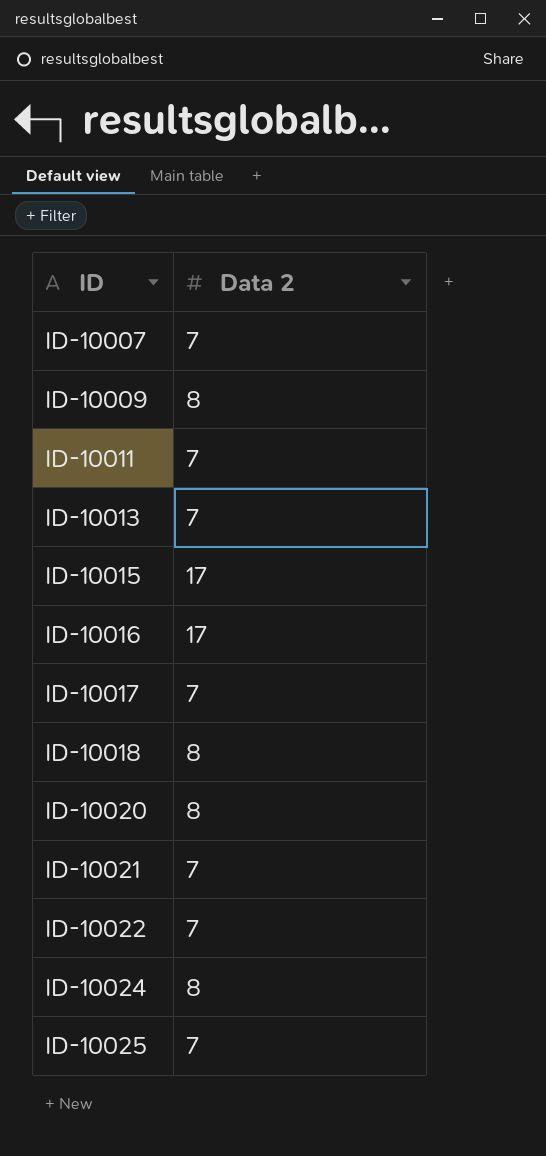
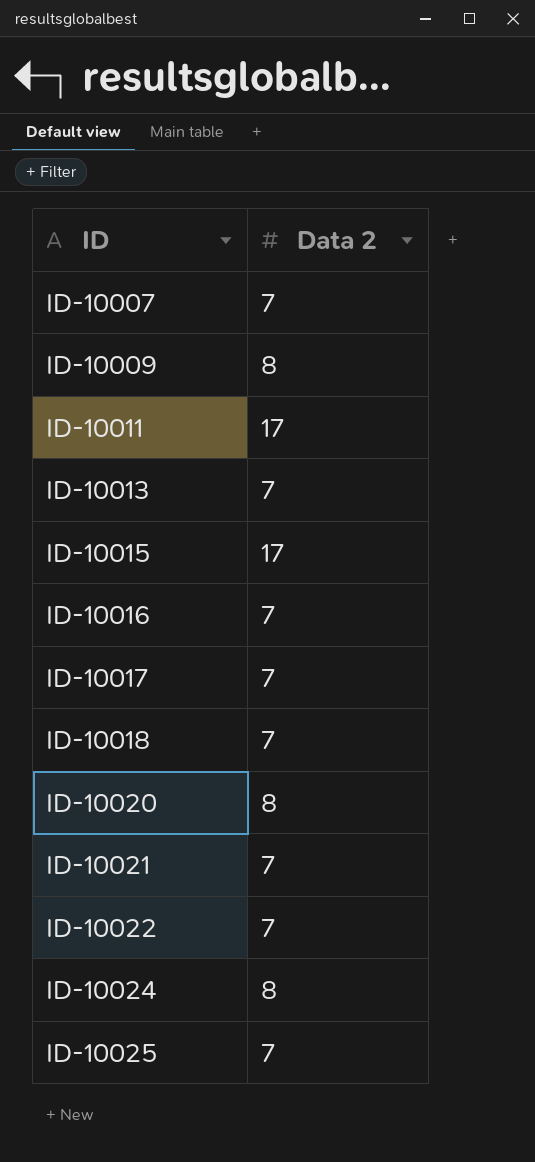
ID-10011 | Data 2: 7 -> 17
ID-10016 | Data 2: 17 -> 7
ID-10018 | Data 2: 8 -> 7

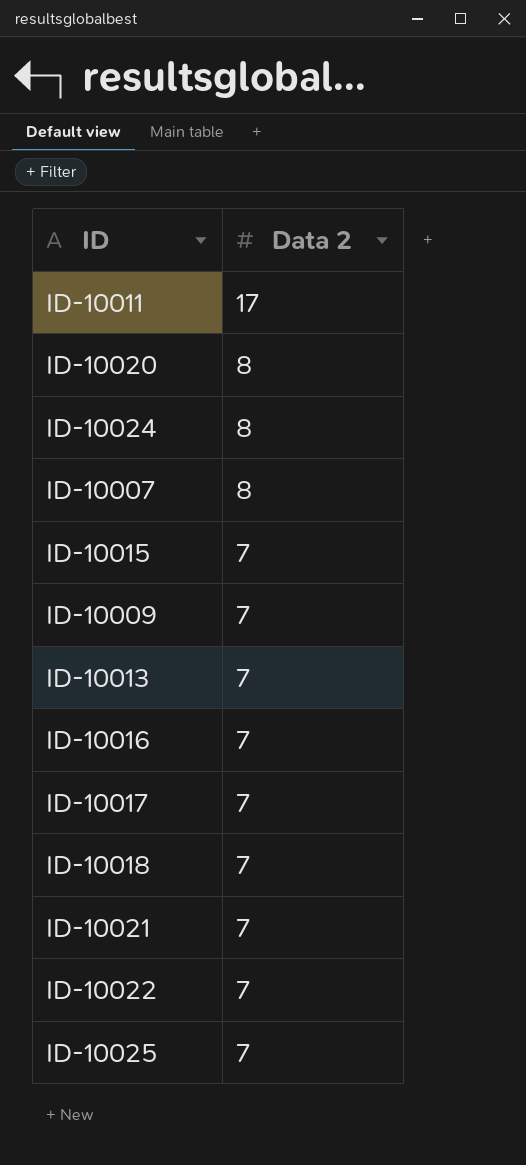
row order: ID ascending -> Data 2 descending
ID-10007 | Data 2: 7 -> 8
ID-10015 | Data 2: 17 -> 7
ID-10009 | Data 2: 8 -> 7

